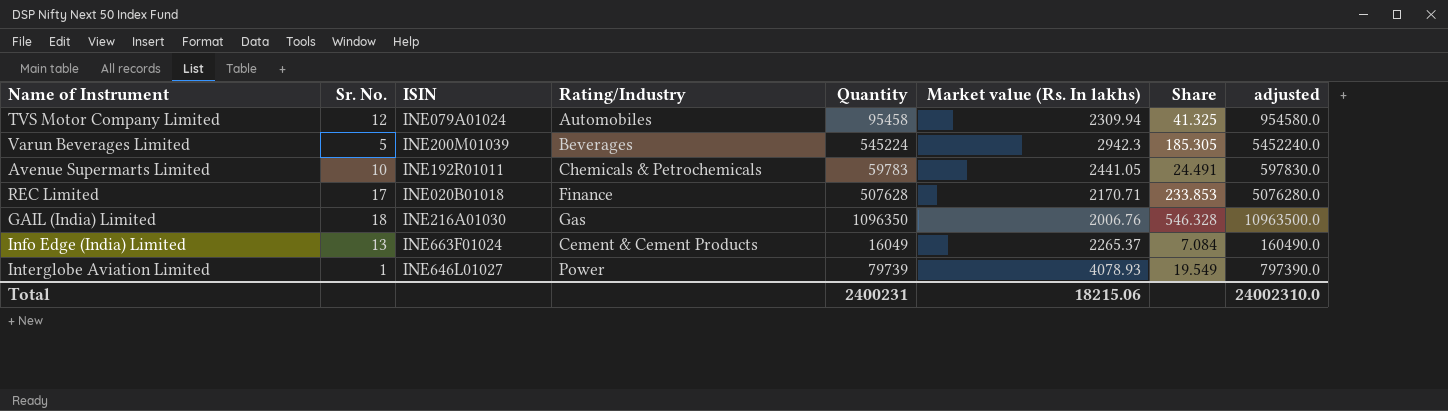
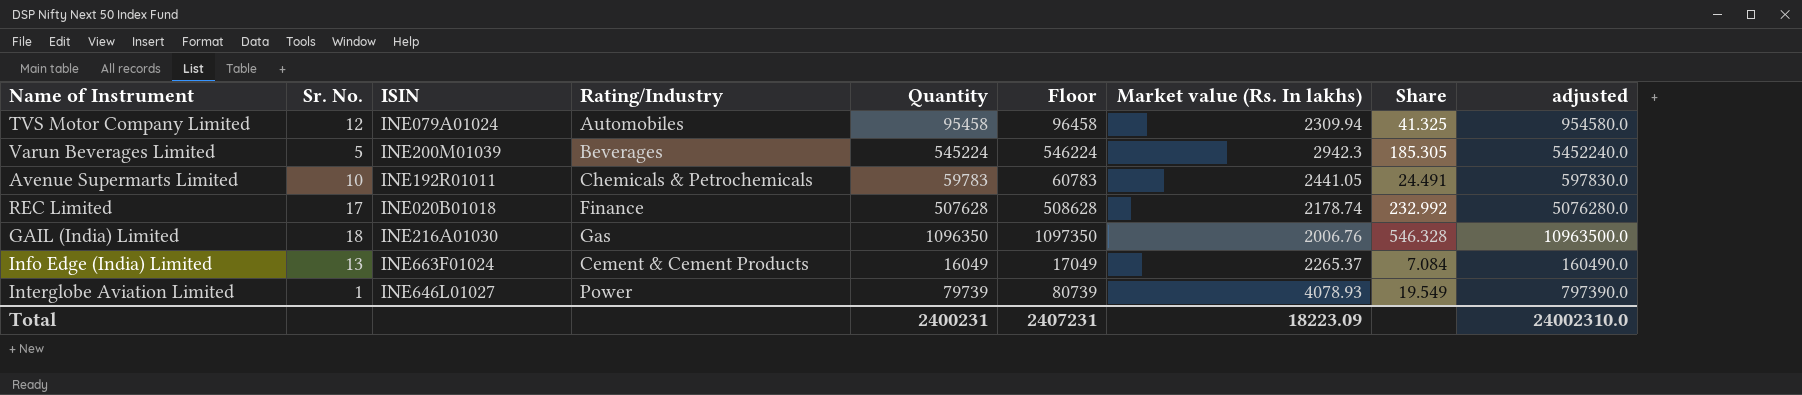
column Floor | formula: none -> [Quantity] + 1000
REC Limited | Market value (Rs. In lakhs): 2170.71 -> 2178.74
REC Limited | Share: 233.853 -> 232.992
Total | Market value (Rs. In lakhs): 18215.06 -> 18223.09

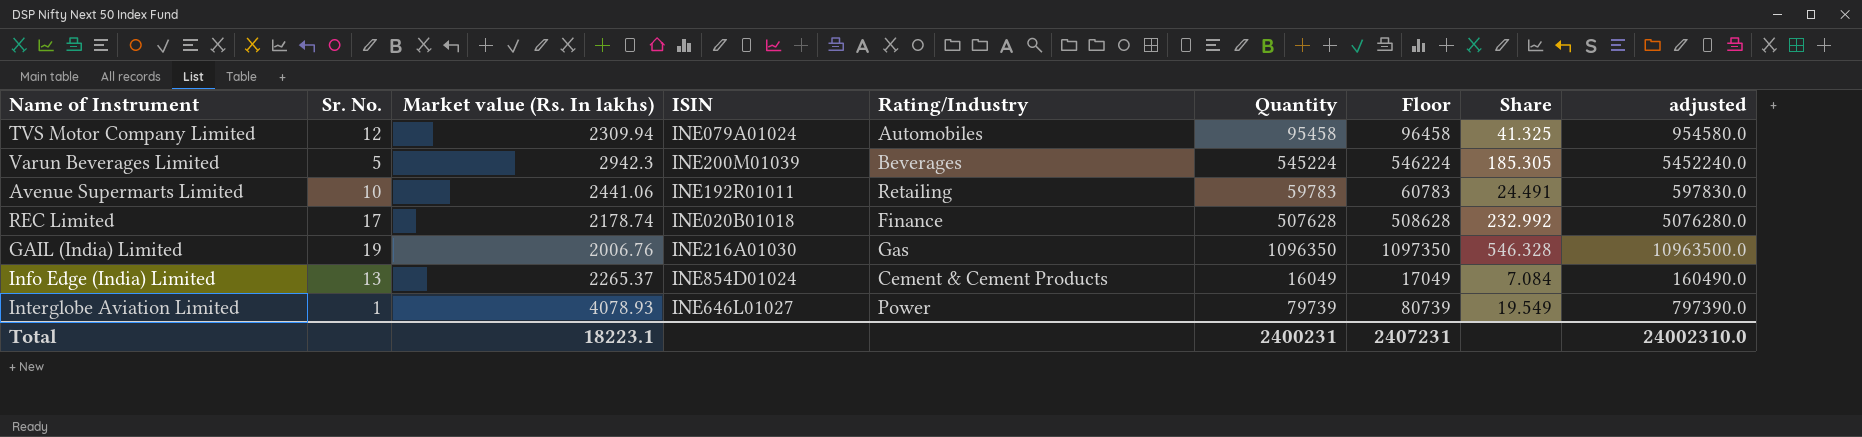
column Market value (Rs. In lakhs) | position: 7 -> 3
Avenue Supermarts Limited | Market value (Rs. In lakhs): 2441.05 -> 2441.06
Avenue Supermarts Limited | Rating/Industry: Chemicals & Petrochemicals -> Retailing
GAIL (India) Limited | Sr. No.: 18 -> 19
Info Edge (India) Limited | ISIN: INE663F01024 -> INE854D01024
Total | Market value (Rs. In lakhs): 18223.09 -> 18223.1

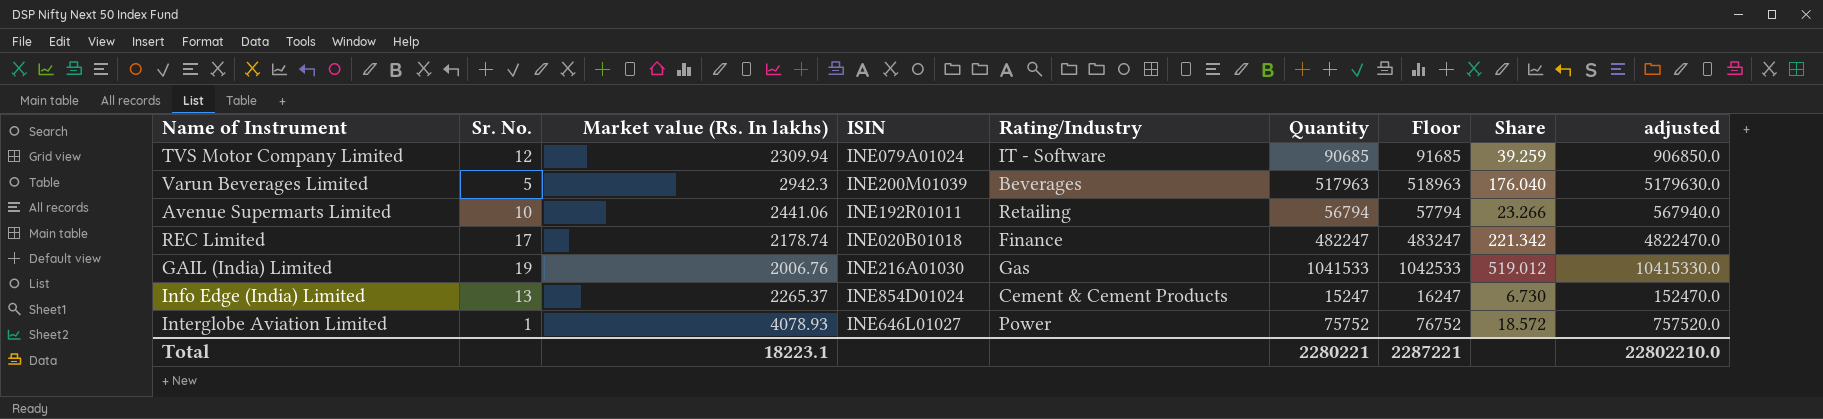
TVS Motor Company Limited | Rating/Industry: Automobiles -> IT - Software
TVS Motor Company Limited | Quantity: 95458 -> 90685
TVS Motor Company Limited | Floor: 96458 -> 91685
TVS Motor Company Limited | Share: 41.325 -> 39.259
TVS Motor Company Limited | adjusted: 954580.0 -> 906850.0
Varun Beverages Limited | Quantity: 545224 -> 517963
Varun Beverages Limited | Floor: 546224 -> 518963
Varun Beverages Limited | Share: 185.305 -> 176.040
Varun Beverages Limited | adjusted: 5452240.0 -> 5179630.0
Avenue Supermarts Limited | Quantity: 59783 -> 56794
Avenue Supermarts Limited | Floor: 60783 -> 57794
Avenue Supermarts Limited | Share: 24.491 -> 23.266
Avenue Supermarts Limited | adjusted: 597830.0 -> 567940.0
REC Limited | Quantity: 507628 -> 482247
REC Limited | Floor: 508628 -> 483247
REC Limited | Share: 232.992 -> 221.342
REC Limited | adjusted: 5076280.0 -> 4822470.0
GAIL (India) Limited | Quantity: 1096350 -> 1041533
GAIL (India) Limited | Floor: 1097350 -> 1042533
GAIL (India) Limited | Share: 546.328 -> 519.012
GAIL (India) Limited | adjusted: 10963500.0 -> 10415330.0
Info Edge (India) Limited | Quantity: 16049 -> 15247
Info Edge (India) Limited | Floor: 17049 -> 16247
Info Edge (India) Limited | Share: 7.084 -> 6.730
Info Edge (India) Limited | adjusted: 160490.0 -> 152470.0
Interglobe Aviation Limited | Quantity: 79739 -> 75752
Interglobe Aviation Limited | Floor: 80739 -> 76752
Interglobe Aviation Limited | Share: 19.549 -> 18.572
Interglobe Aviation Limited | adjusted: 797390.0 -> 757520.0
Total | Quantity: 2400231 -> 2280221
Total | Floor: 2407231 -> 2287221
Total | adjusted: 24002310.0 -> 22802210.0

